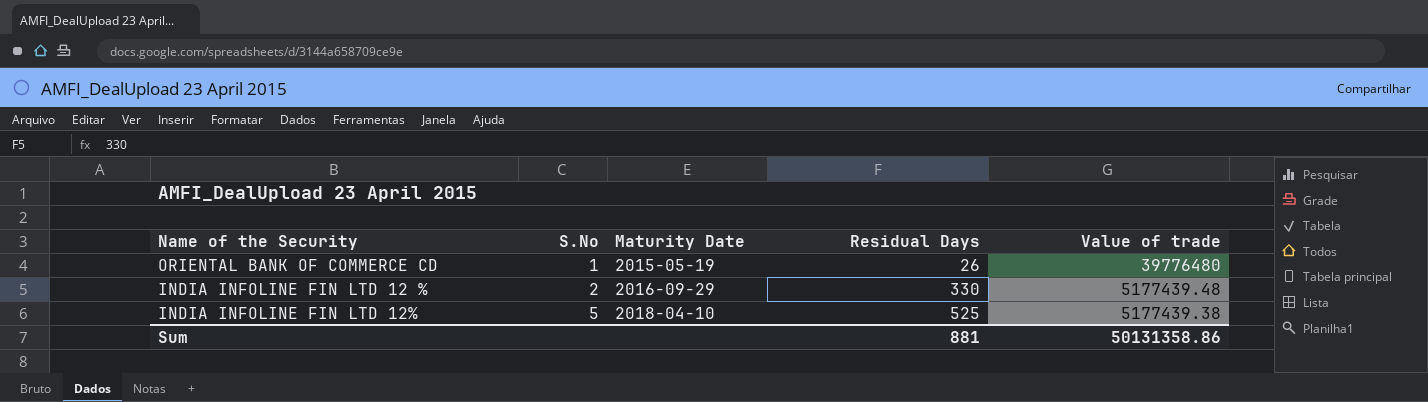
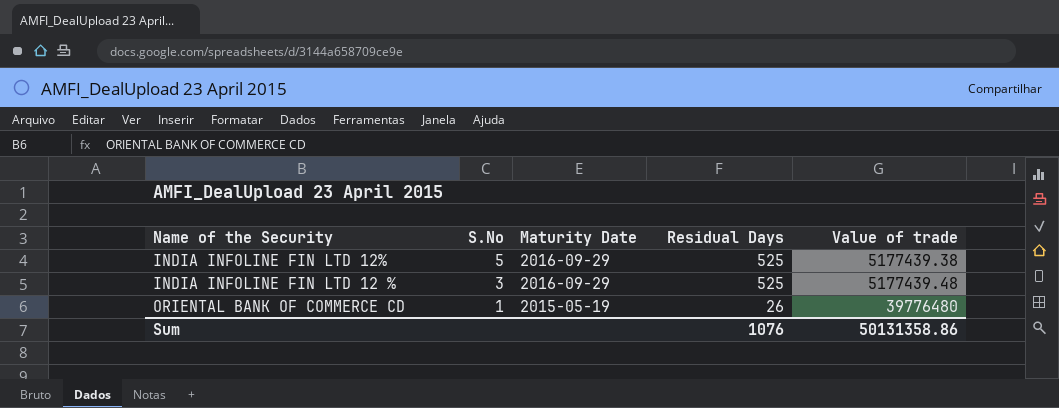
row order: S.No ascending -> S.No descending
INDIA INFOLINE FIN LTD 12% | Maturity Date: 2018-04-10 -> 2016-09-29
INDIA INFOLINE FIN LTD 12 % | S.No: 2 -> 3
INDIA INFOLINE FIN LTD 12 % | Residual Days: 330 -> 525
Sum | Residual Days: 881 -> 1076

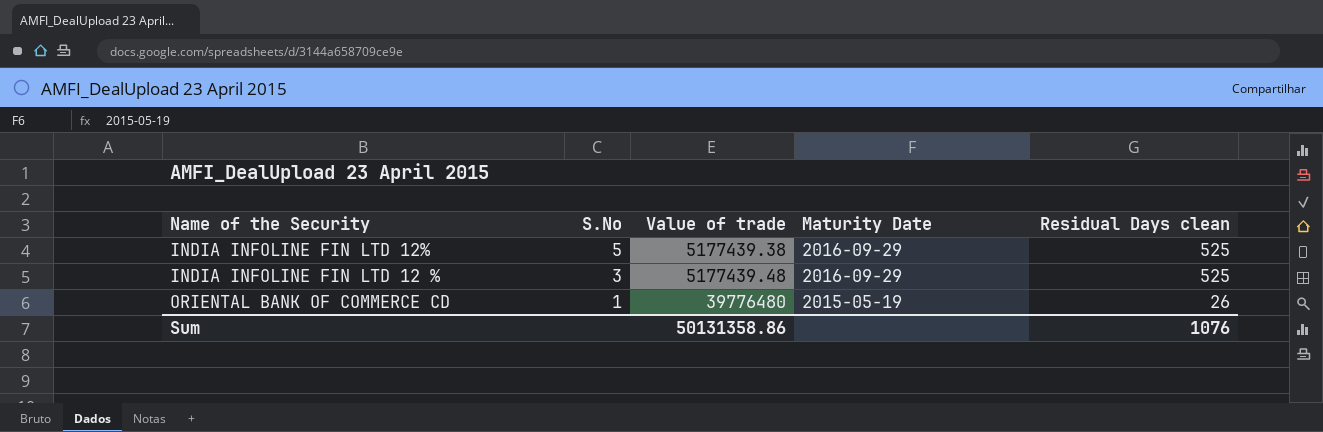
column Value of trade | position: 5 -> 3
column name: Residual Days -> Residual Days clean

